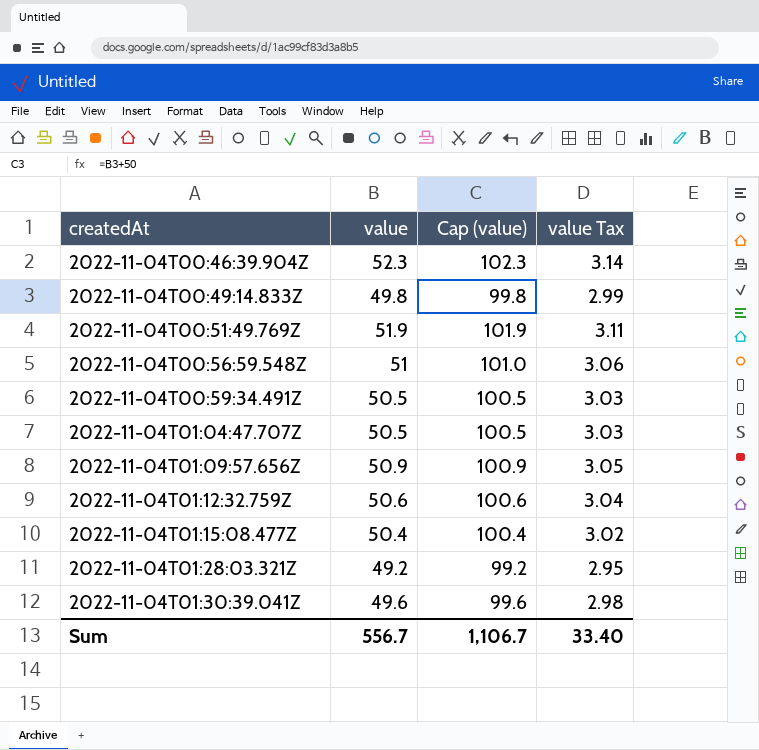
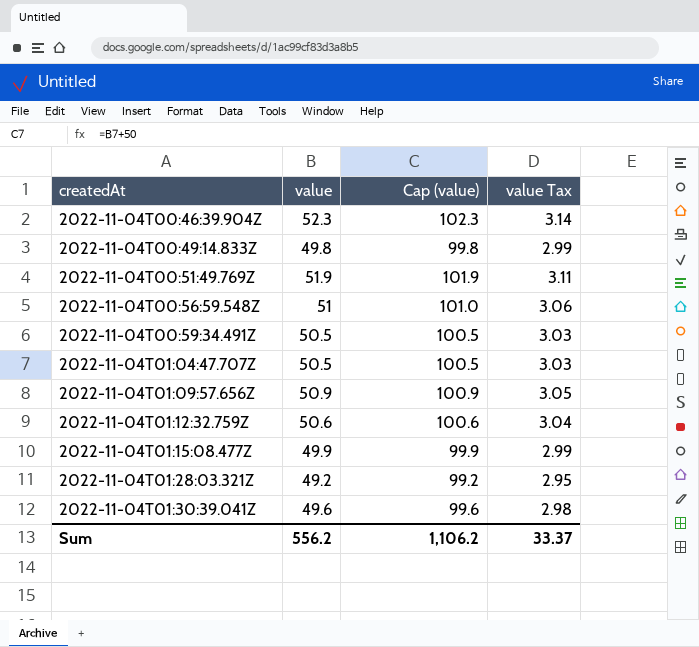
2022-11-04T01:15:08.477Z | value: 50.4 -> 49.9
2022-11-04T01:15:08.477Z | Cap (value): 100.4 -> 99.9
2022-11-04T01:15:08.477Z | value Tax: 3.02 -> 2.99
Sum | value: 556.7 -> 556.2
Sum | Cap (value): 1,106.7 -> 1,106.2
Sum | value Tax: 33.40 -> 33.37

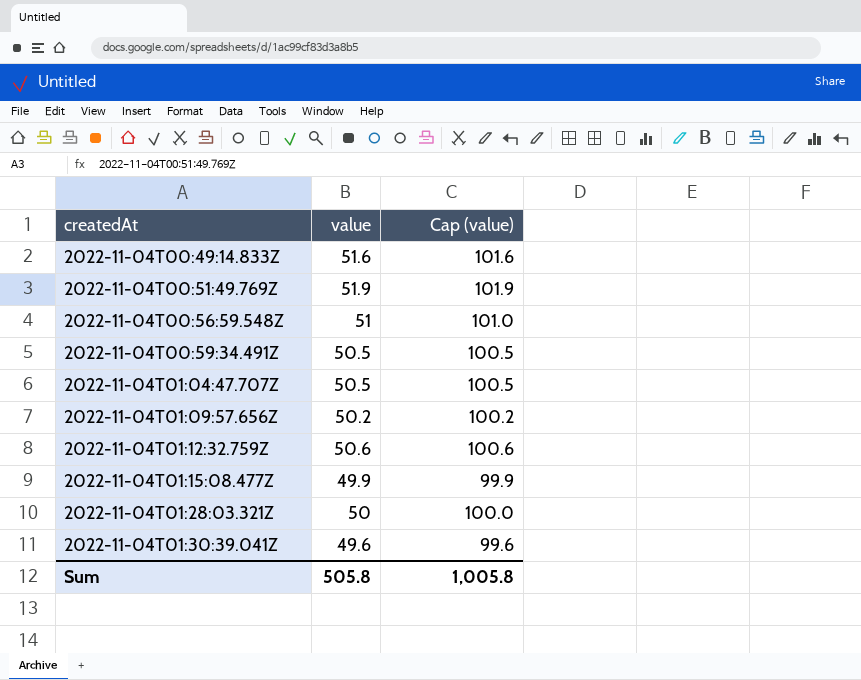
column value Tax | formula: [value] * 0.06 -> none
row 2022-11-04T00:46:39.904Z: 52.3 | 102.3 | 3.14 -> none
2022-11-04T00:49:14.833Z | value: 49.8 -> 51.6
2022-11-04T00:49:14.833Z | Cap (value): 99.8 -> 101.6
2022-11-04T01:09:57.656Z | value: 50.9 -> 50.2
2022-11-04T01:09:57.656Z | Cap (value): 100.9 -> 100.2
2022-11-04T01:28:03.321Z | value: 49.2 -> 50
2022-11-04T01:28:03.321Z | Cap (value): 99.2 -> 100.0
Sum | value: 556.2 -> 505.8
Sum | Cap (value): 1,106.2 -> 1,005.8

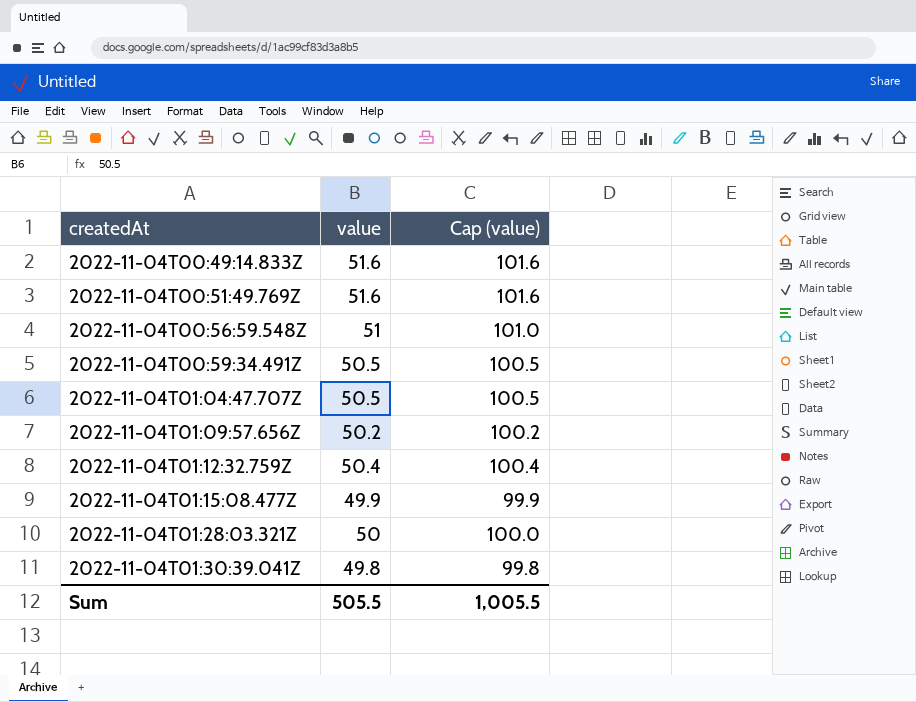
2022-11-04T00:51:49.769Z | value: 51.9 -> 51.6
2022-11-04T00:51:49.769Z | Cap (value): 101.9 -> 101.6
2022-11-04T01:12:32.759Z | value: 50.6 -> 50.4
2022-11-04T01:12:32.759Z | Cap (value): 100.6 -> 100.4
2022-11-04T01:30:39.041Z | value: 49.6 -> 49.8
2022-11-04T01:30:39.041Z | Cap (value): 99.6 -> 99.8
Sum | value: 505.8 -> 505.5
Sum | Cap (value): 1,005.8 -> 1,005.5

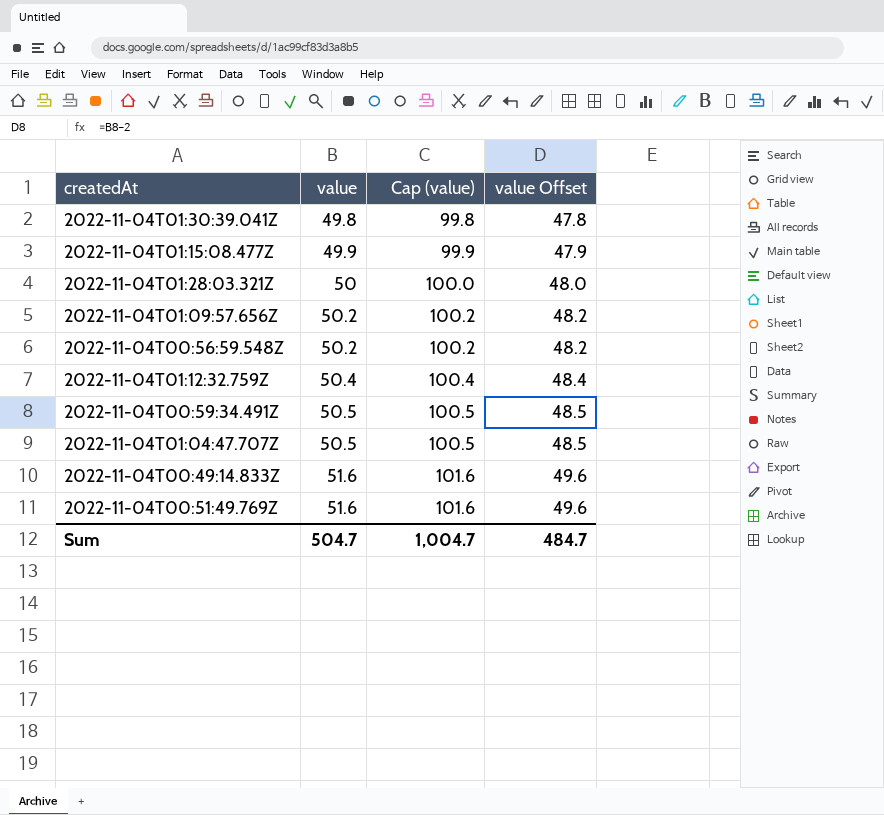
row order: createdAt ascending -> value ascending
column value Offset | formula: none -> [value] - 2
2022-11-04T00:56:59.548Z | value: 51 -> 50.2
2022-11-04T00:56:59.548Z | Cap (value): 101.0 -> 100.2
Sum | value: 505.5 -> 504.7
Sum | Cap (value): 1,005.5 -> 1,004.7

